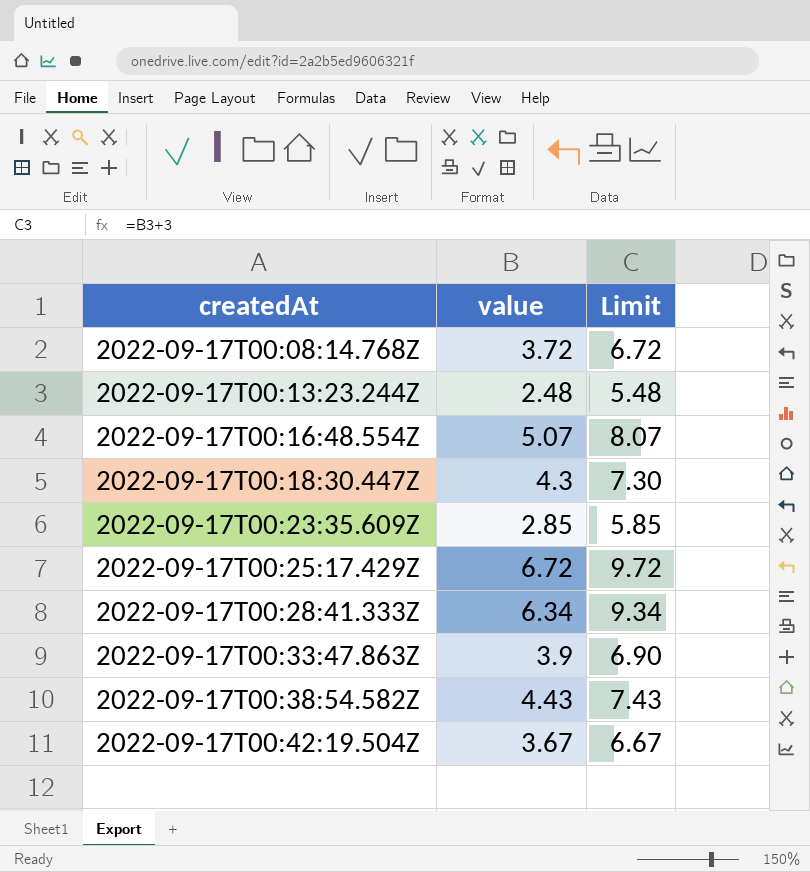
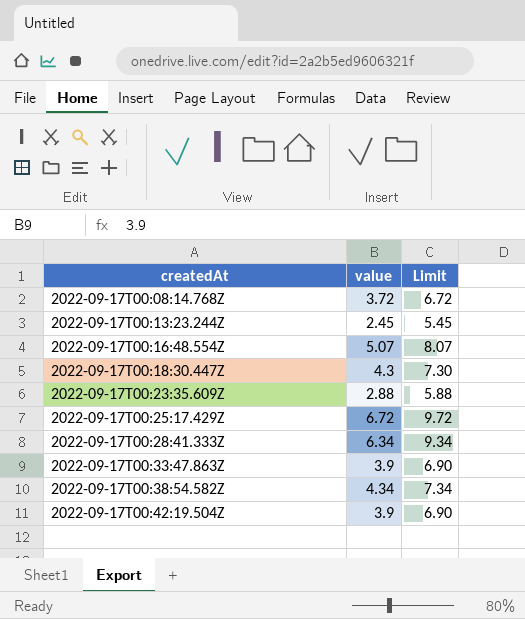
2022-09-17T00:13:23.244Z | value: 2.48 -> 2.45
2022-09-17T00:13:23.244Z | Limit: 5.48 -> 5.45
2022-09-17T00:23:35.609Z | value: 2.85 -> 2.88
2022-09-17T00:23:35.609Z | Limit: 5.85 -> 5.88
2022-09-17T00:38:54.582Z | value: 4.43 -> 4.34
2022-09-17T00:38:54.582Z | Limit: 7.43 -> 7.34
2022-09-17T00:42:19.504Z | value: 3.67 -> 3.9
2022-09-17T00:42:19.504Z | Limit: 6.67 -> 6.90

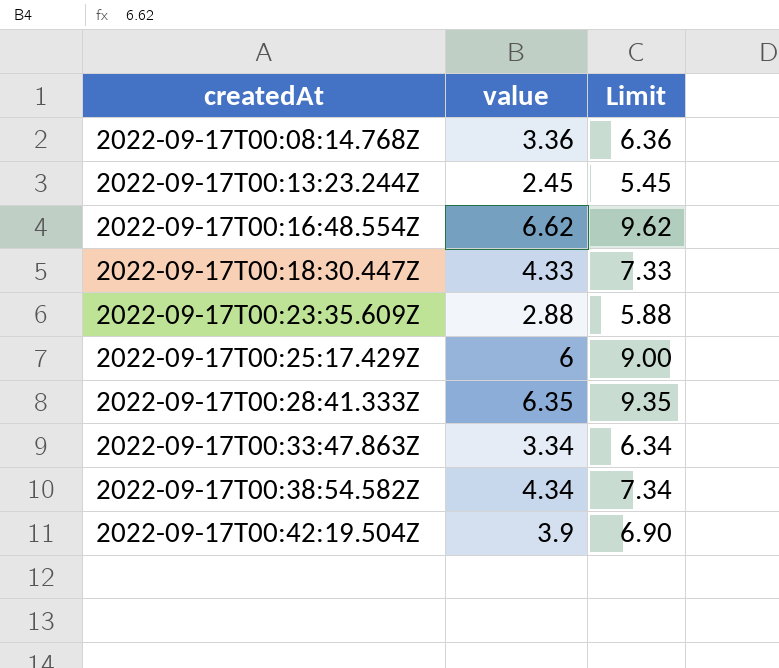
2022-09-17T00:08:14.768Z | value: 3.72 -> 3.36
2022-09-17T00:08:14.768Z | Limit: 6.72 -> 6.36
2022-09-17T00:16:48.554Z | value: 5.07 -> 6.62
2022-09-17T00:16:48.554Z | Limit: 8.07 -> 9.62
2022-09-17T00:18:30.447Z | value: 4.3 -> 4.33
2022-09-17T00:18:30.447Z | Limit: 7.30 -> 7.33
2022-09-17T00:25:17.429Z | value: 6.72 -> 6
2022-09-17T00:25:17.429Z | Limit: 9.72 -> 9.00
2022-09-17T00:28:41.333Z | value: 6.34 -> 6.35
2022-09-17T00:28:41.333Z | Limit: 9.34 -> 9.35
2022-09-17T00:33:47.863Z | value: 3.9 -> 3.34
2022-09-17T00:33:47.863Z | Limit: 6.90 -> 6.34

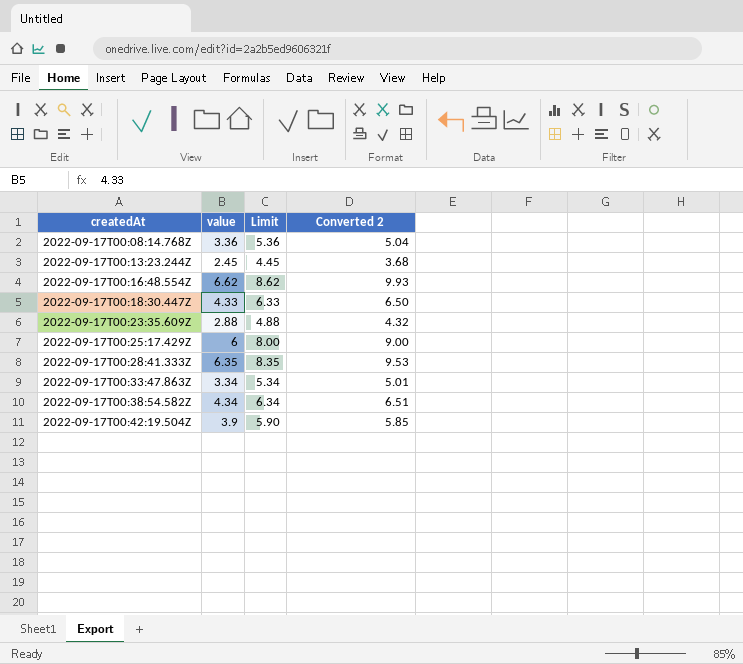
column Limit | formula: [value] + 3 -> [value] + 2
column Converted 2 | formula: none -> [value] * 1.5

